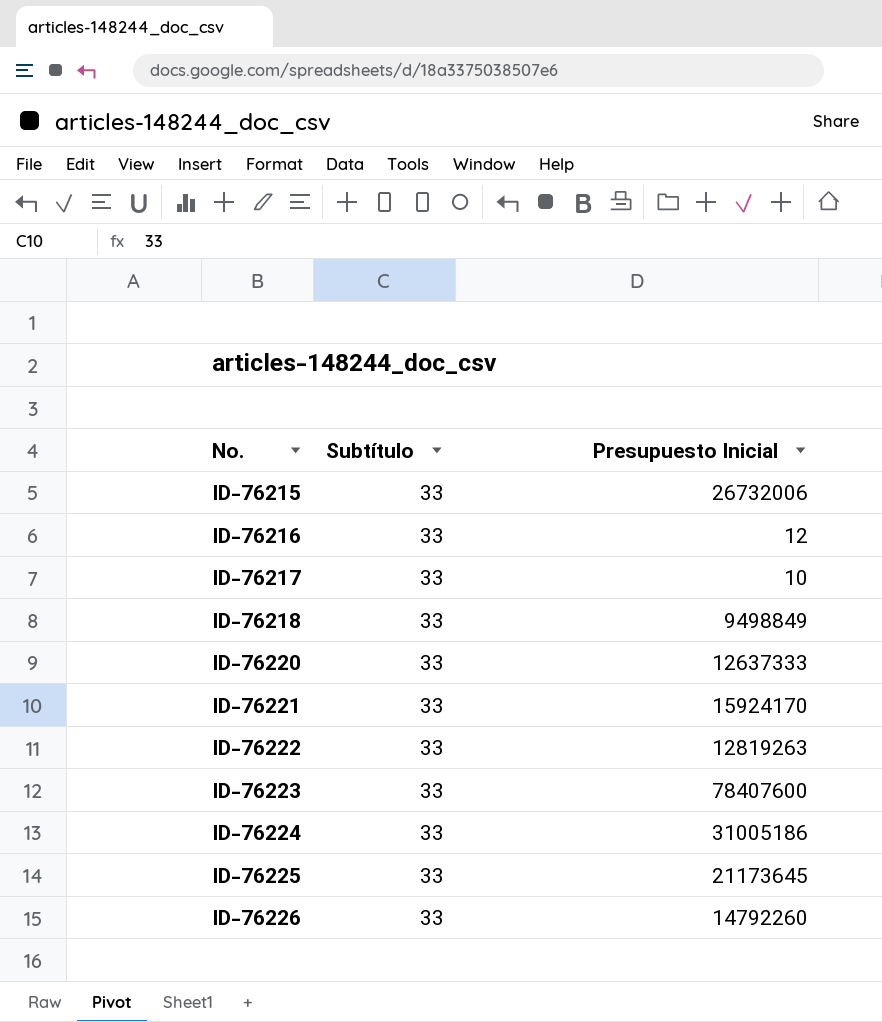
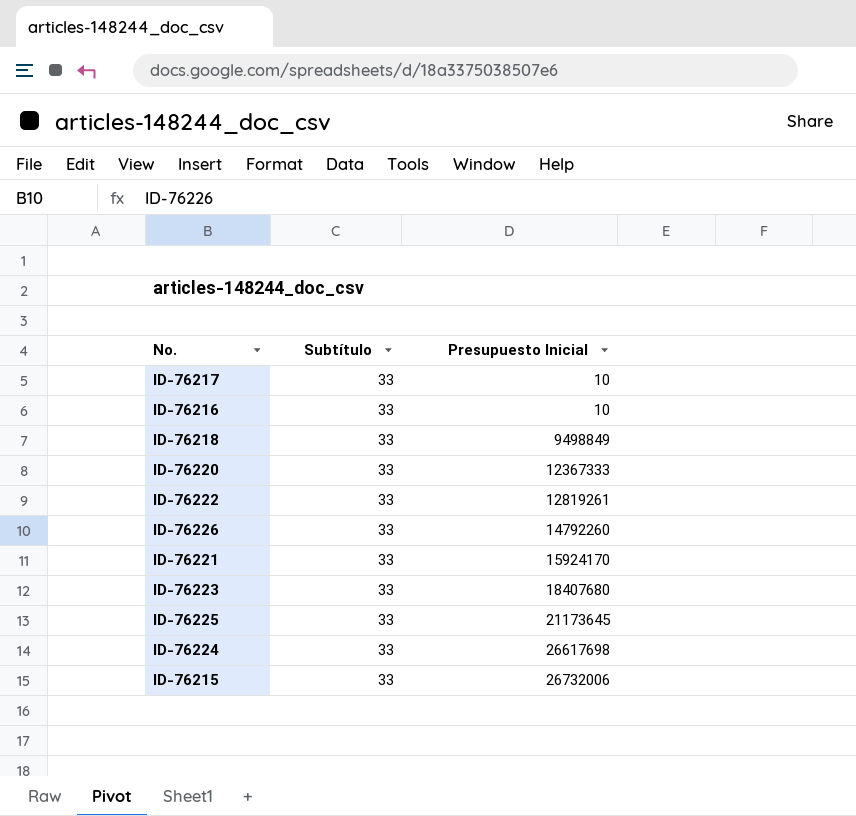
row order: No. ascending -> Presupuesto Inicial ascending
ID-76216 | Presupuesto Inicial: 12 -> 10
ID-76220 | Presupuesto Inicial: 12637333 -> 12367333
ID-76222 | Presupuesto Inicial: 12819263 -> 12819261
ID-76223 | Presupuesto Inicial: 78407600 -> 18407680
ID-76224 | Presupuesto Inicial: 31005186 -> 26617698

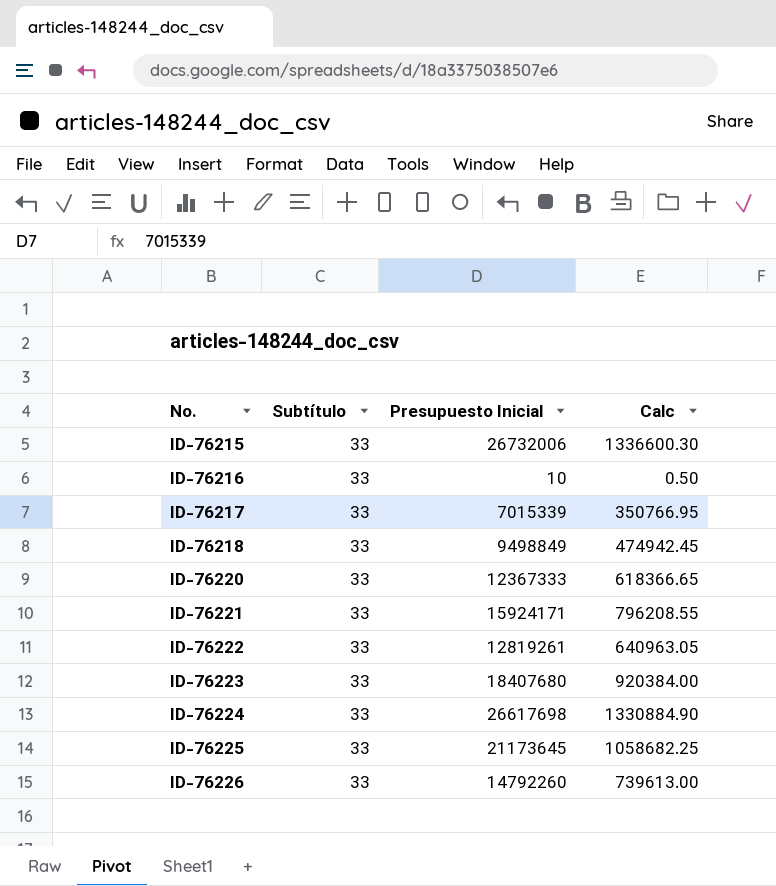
row order: Presupuesto Inicial ascending -> No. ascending
column Calc | formula: none -> [Presupuesto Inicial] * 0.05
ID-76217 | Presupuesto Inicial: 10 -> 7015339
ID-76221 | Presupuesto Inicial: 15924170 -> 15924171

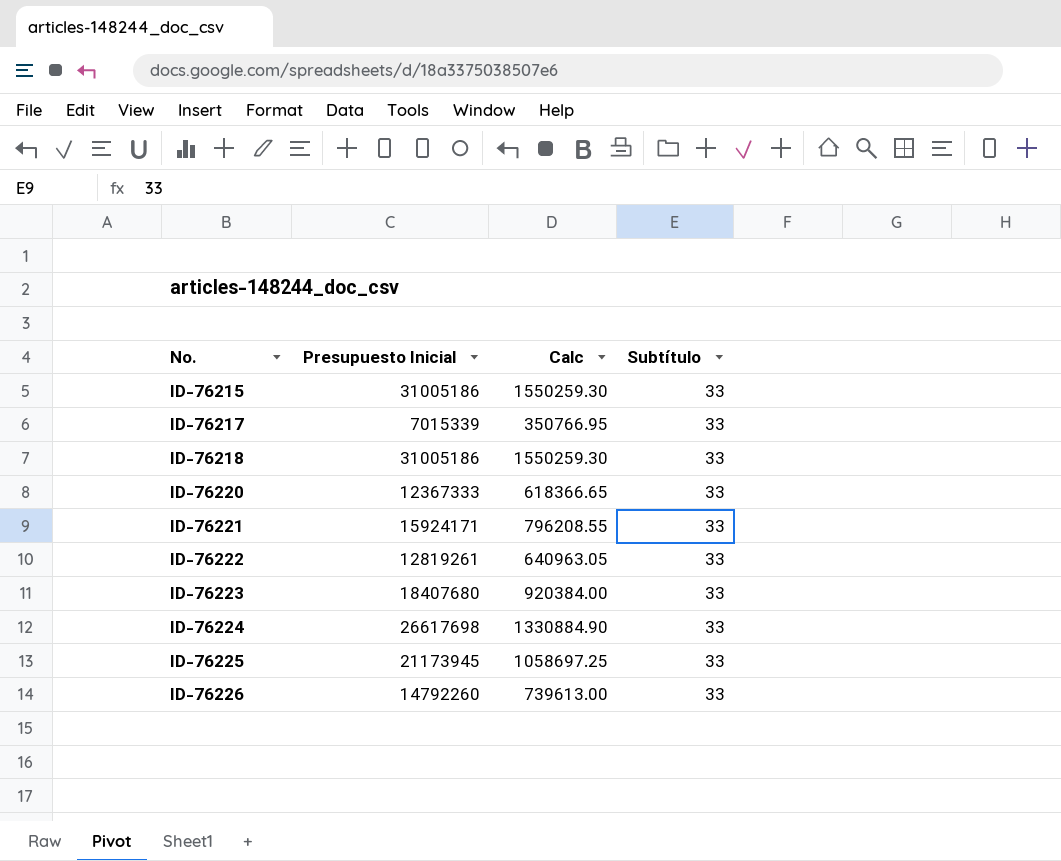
column Subtítulo | position: 2 -> 4
row ID-76216: 33 | 10 | 0.50 -> none
ID-76215 | Presupuesto Inicial: 26732006 -> 31005186
ID-76215 | Calc: 1336600.30 -> 1550259.30
ID-76218 | Presupuesto Inicial: 9498849 -> 31005186
ID-76218 | Calc: 474942.45 -> 1550259.30
ID-76225 | Presupuesto Inicial: 21173645 -> 21173945
ID-76225 | Calc: 1058682.25 -> 1058697.25

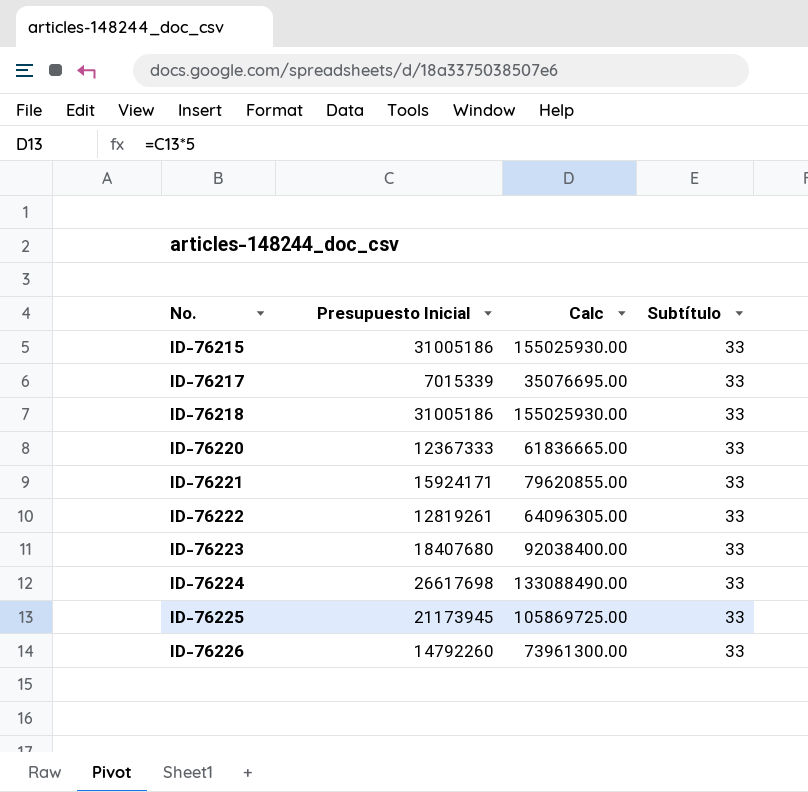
column Calc | formula: [Presupuesto Inicial] * 0.05 -> [Presupuesto Inicial] * 5

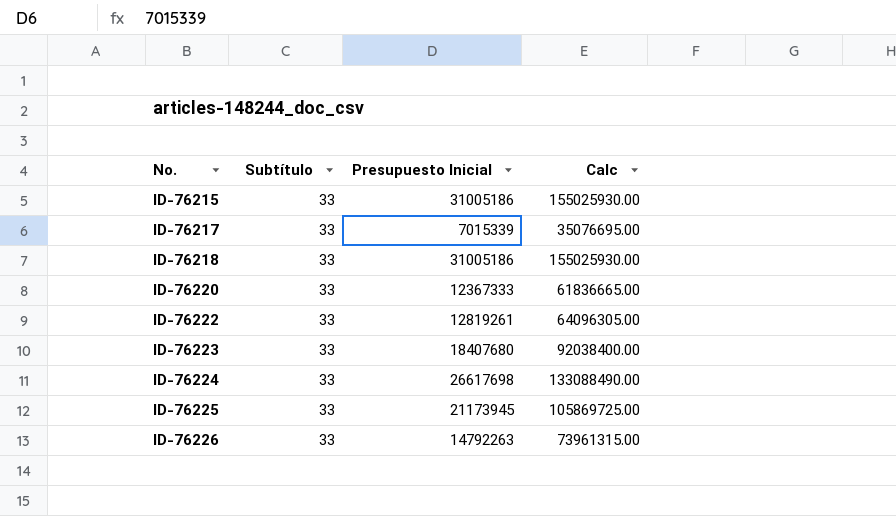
column Subtítulo | position: 4 -> 2
row ID-76221: 15924171 | 79620855.00 | 33 -> none
ID-76226 | Presupuesto Inicial: 14792260 -> 14792263
ID-76226 | Calc: 73961300.00 -> 73961315.00

